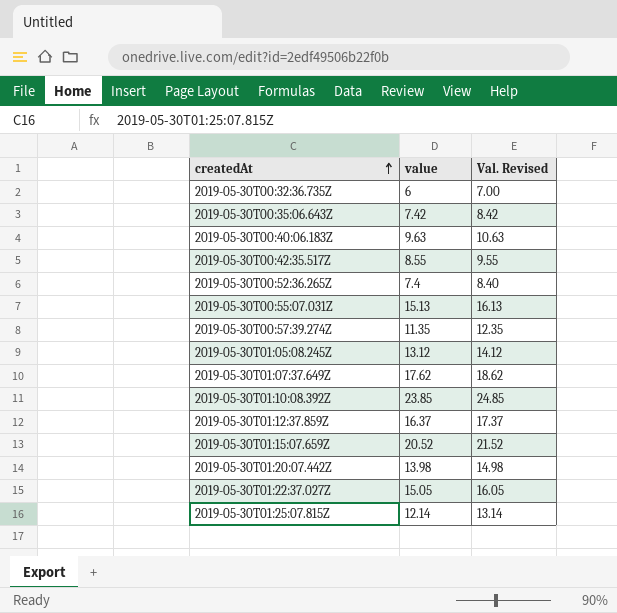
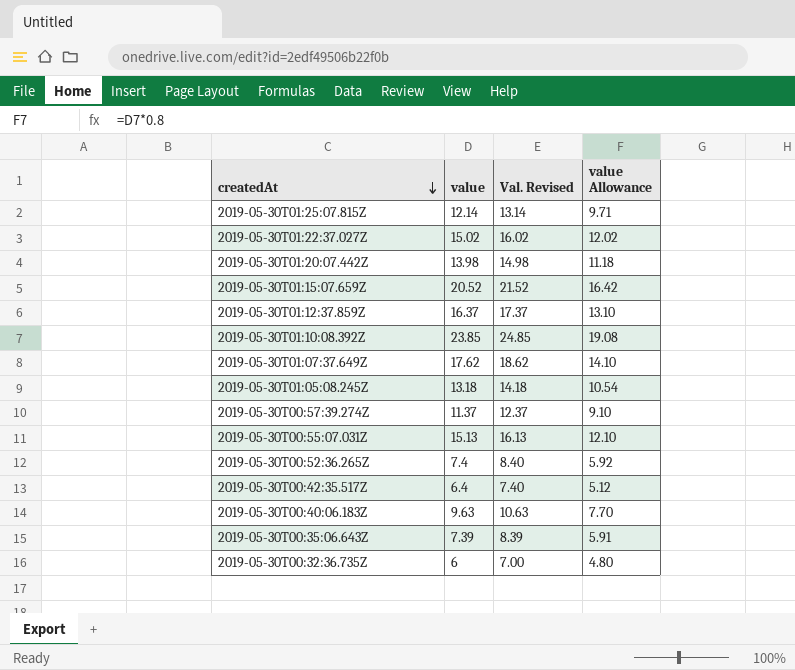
row order: createdAt ascending -> createdAt descending
column value Allowance | formula: none -> [value] * 0.8
2019-05-30T01:22:37.027Z | value: 15.05 -> 15.02
2019-05-30T01:22:37.027Z | Val. Revised: 16.05 -> 16.02
2019-05-30T01:05:08.245Z | value: 13.12 -> 13.18
2019-05-30T01:05:08.245Z | Val. Revised: 14.12 -> 14.18
2019-05-30T00:57:39.274Z | value: 11.35 -> 11.37
2019-05-30T00:57:39.274Z | Val. Revised: 12.35 -> 12.37
2019-05-30T00:42:35.517Z | value: 8.55 -> 6.4
2019-05-30T00:42:35.517Z | Val. Revised: 9.55 -> 7.40
2019-05-30T00:35:06.643Z | value: 7.42 -> 7.39
2019-05-30T00:35:06.643Z | Val. Revised: 8.42 -> 8.39

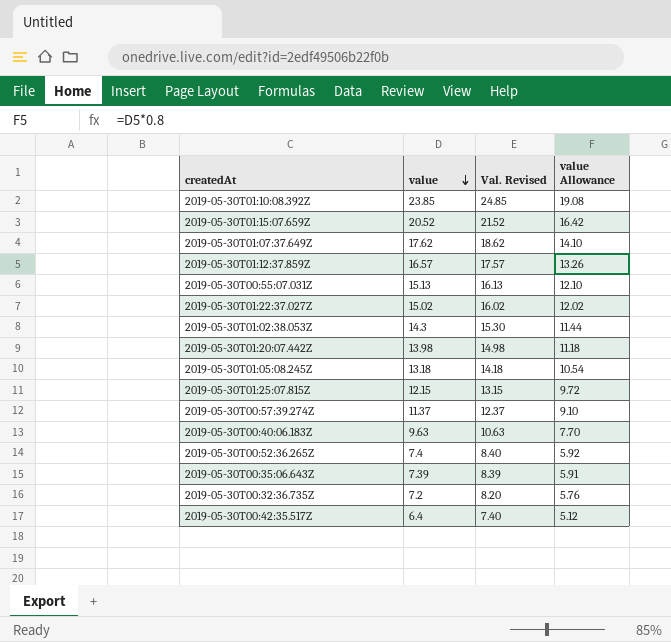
row order: createdAt descending -> value descending
2019-05-30T01:12:37.859Z | value: 16.37 -> 16.57
2019-05-30T01:12:37.859Z | Val. Revised: 17.37 -> 17.57
2019-05-30T01:12:37.859Z | value Allowance: 13.10 -> 13.26
row 2019-05-30T01:02:38.053Z: none -> 14.3 | 15.30 | 11.44
2019-05-30T01:25:07.815Z | value: 12.14 -> 12.15
2019-05-30T01:25:07.815Z | Val. Revised: 13.14 -> 13.15
2019-05-30T01:25:07.815Z | value Allowance: 9.71 -> 9.72
2019-05-30T00:32:36.735Z | value: 6 -> 7.2
2019-05-30T00:32:36.735Z | Val. Revised: 7.00 -> 8.20
2019-05-30T00:32:36.735Z | value Allowance: 4.80 -> 5.76

